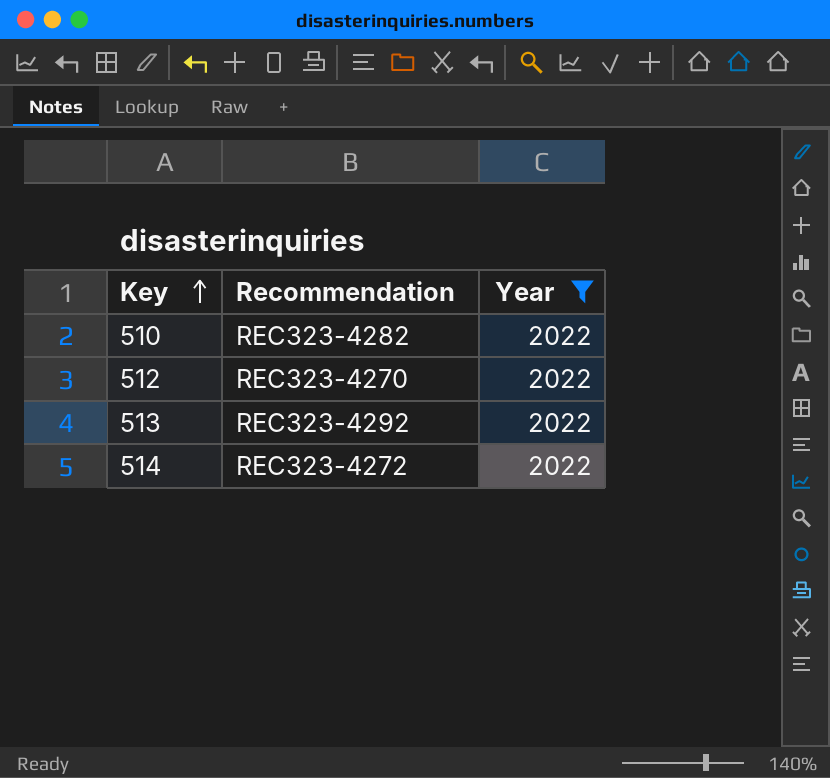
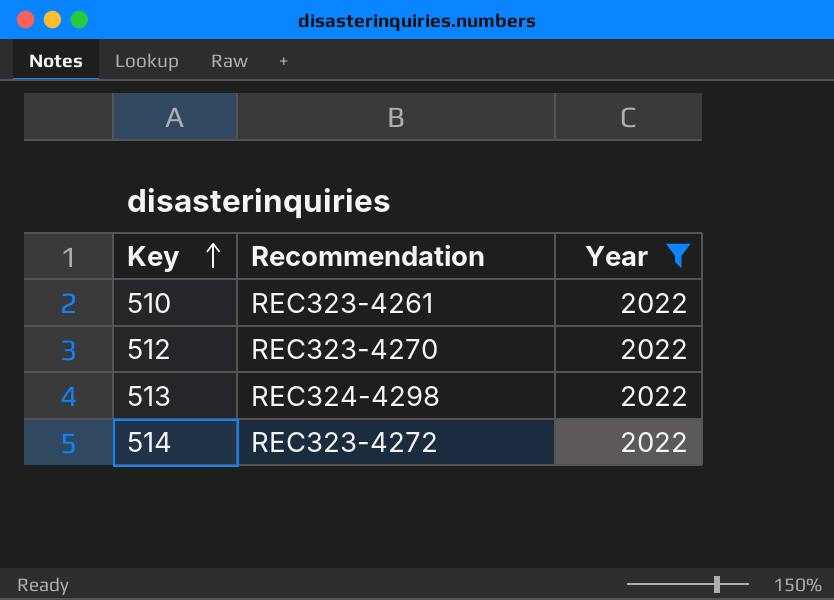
510 | Recommendation: REC323-4282 -> REC323-4261
513 | Recommendation: REC323-4292 -> REC324-4298

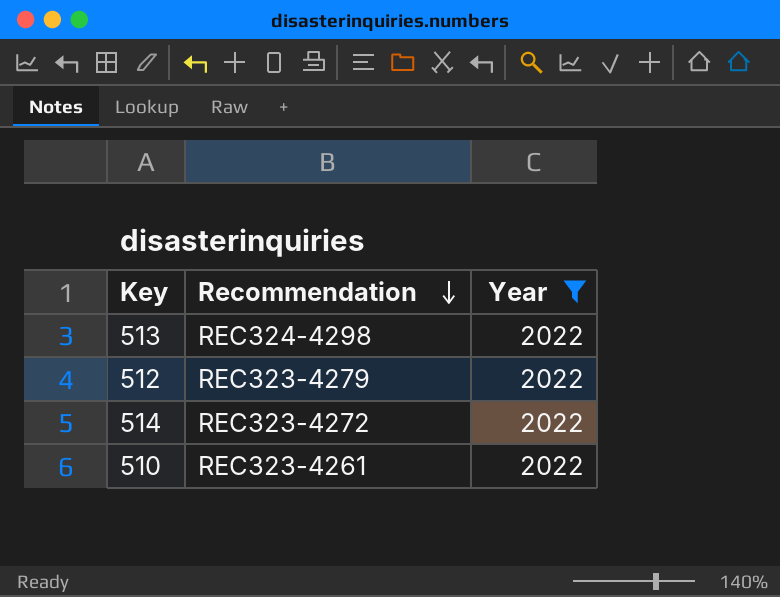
row order: Key ascending -> Recommendation descending
512 | Recommendation: REC323-4270 -> REC323-4279

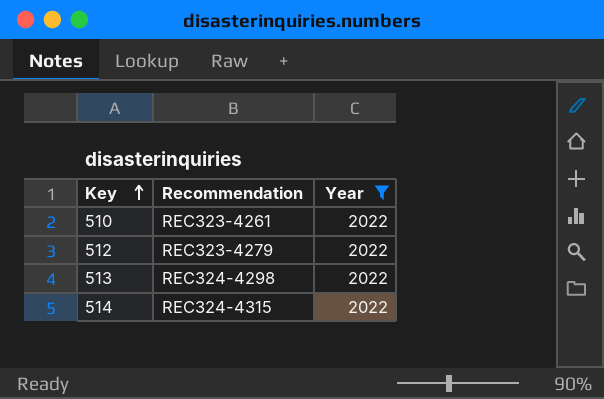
row order: Recommendation descending -> Key ascending
514 | Recommendation: REC323-4272 -> REC324-4315

